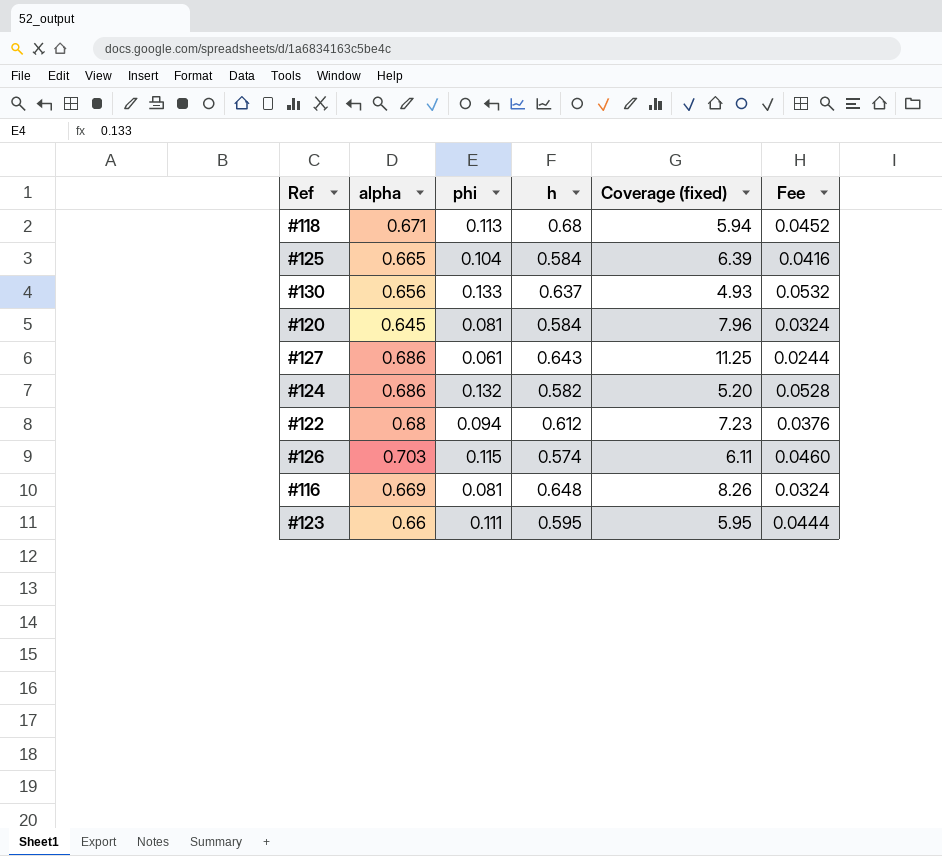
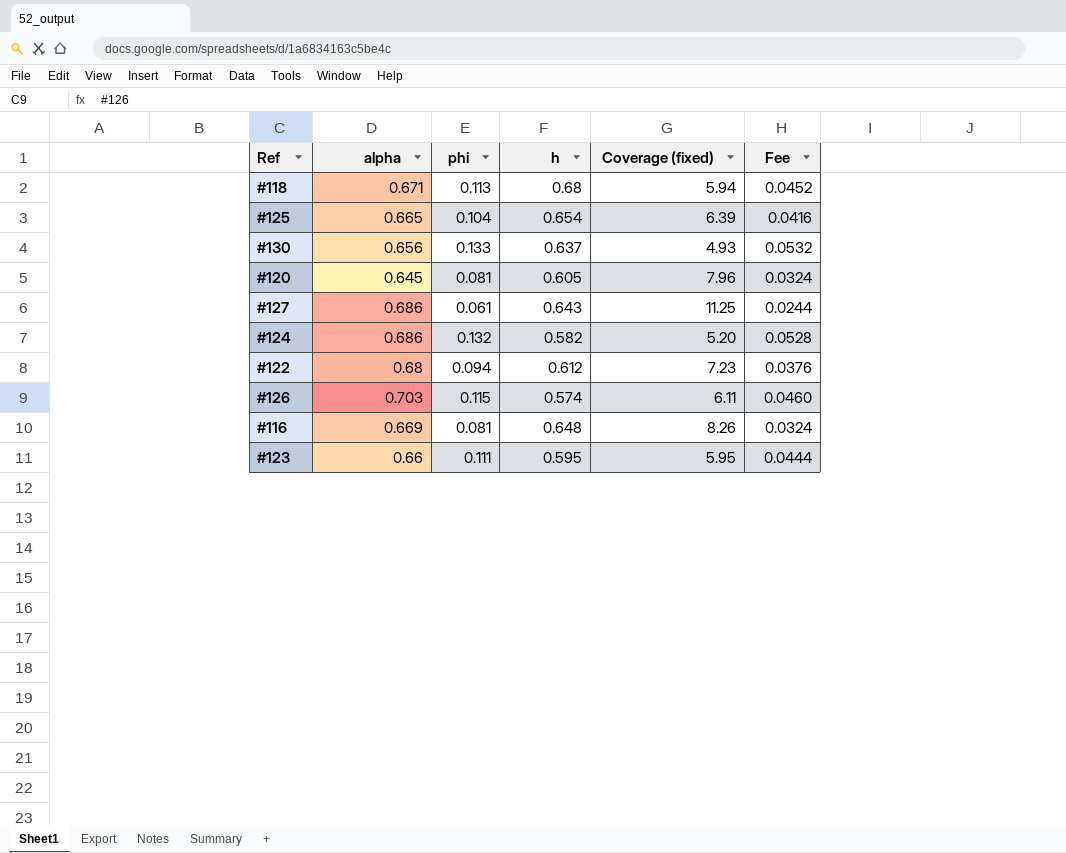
#125 | h: 0.584 -> 0.654
#120 | h: 0.584 -> 0.605

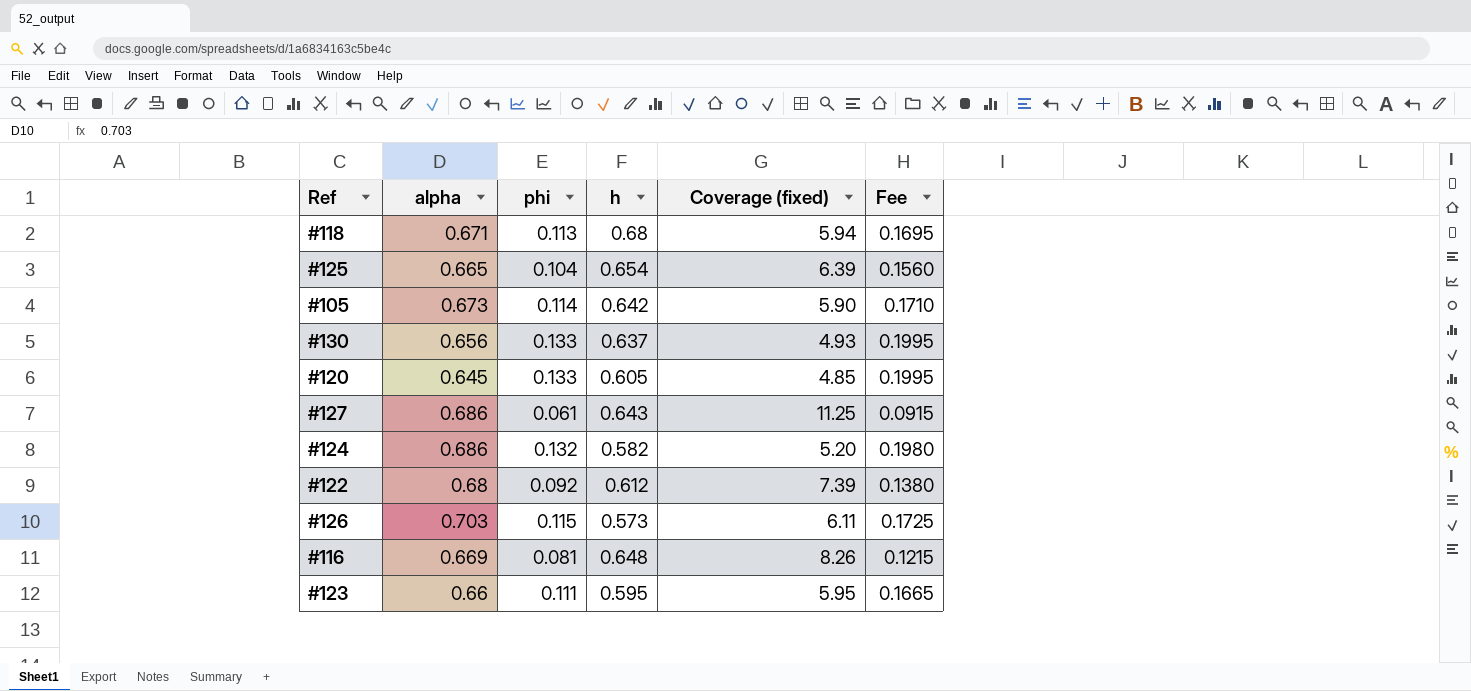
column Fee | formula: [phi] * 0.4 -> [phi] * 1.5
row #105: none -> 0.673 | 0.114 | 0.642 | 5.90 | 0.1710
#120 | phi: 0.081 -> 0.133
#120 | Coverage (fixed): 7.96 -> 4.85
#122 | phi: 0.094 -> 0.092
#122 | Coverage (fixed): 7.23 -> 7.39
#126 | h: 0.574 -> 0.573

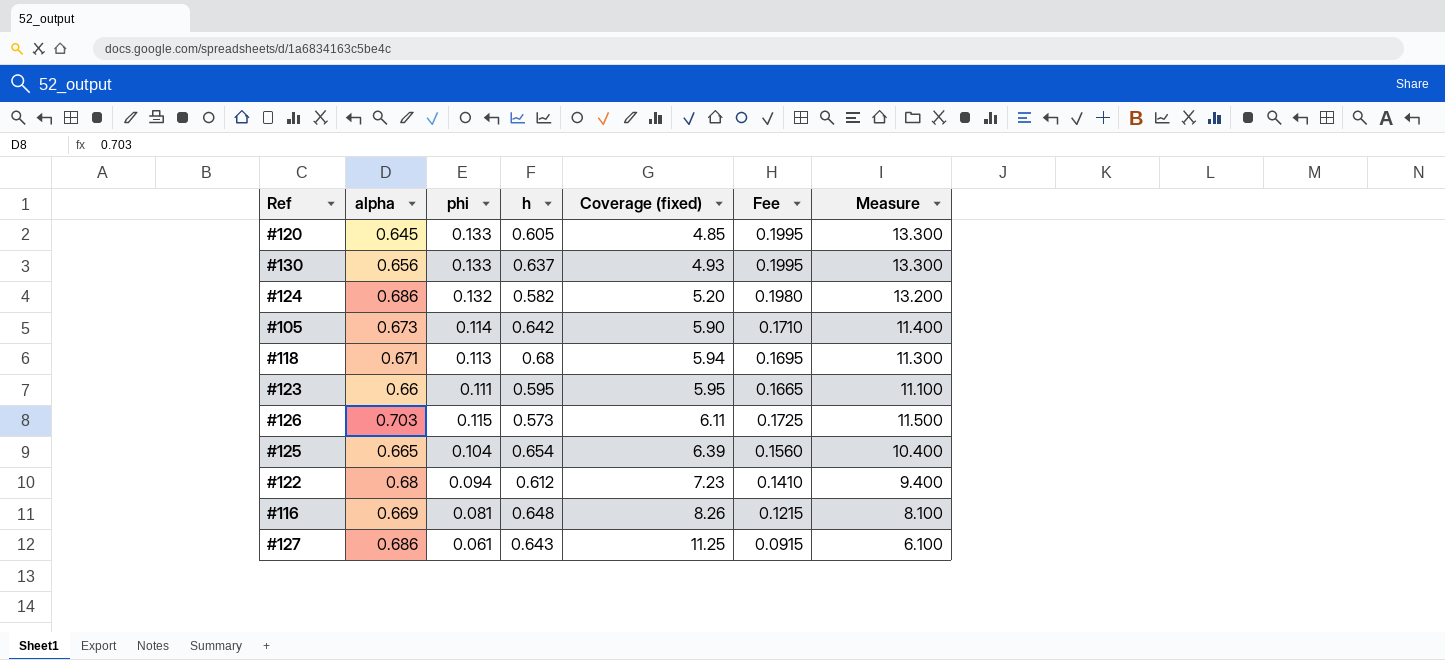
row order: none -> Coverage (fixed) ascending
column Measure | formula: none -> [phi] * 100
#122 | phi: 0.092 -> 0.094
#122 | Coverage (fixed): 7.39 -> 7.23
#122 | Fee: 0.1380 -> 0.1410

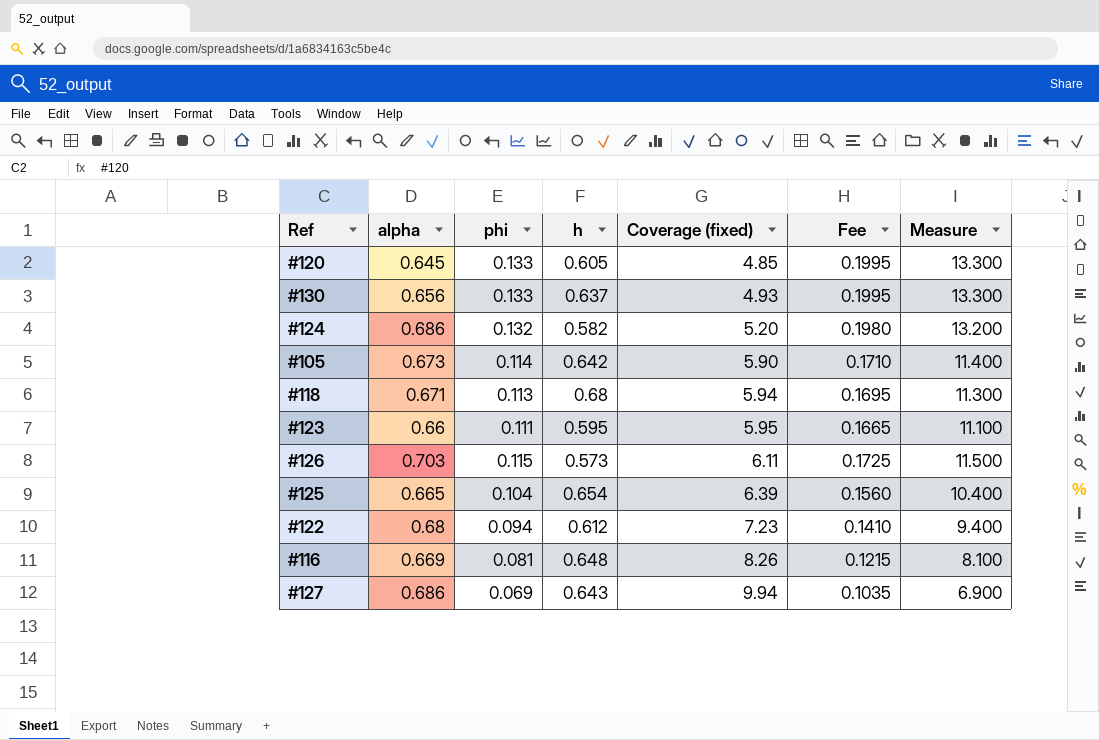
#127 | phi: 0.061 -> 0.069
#127 | Coverage (fixed): 11.25 -> 9.94
#127 | Fee: 0.0915 -> 0.1035
#127 | Measure: 6.100 -> 6.900

